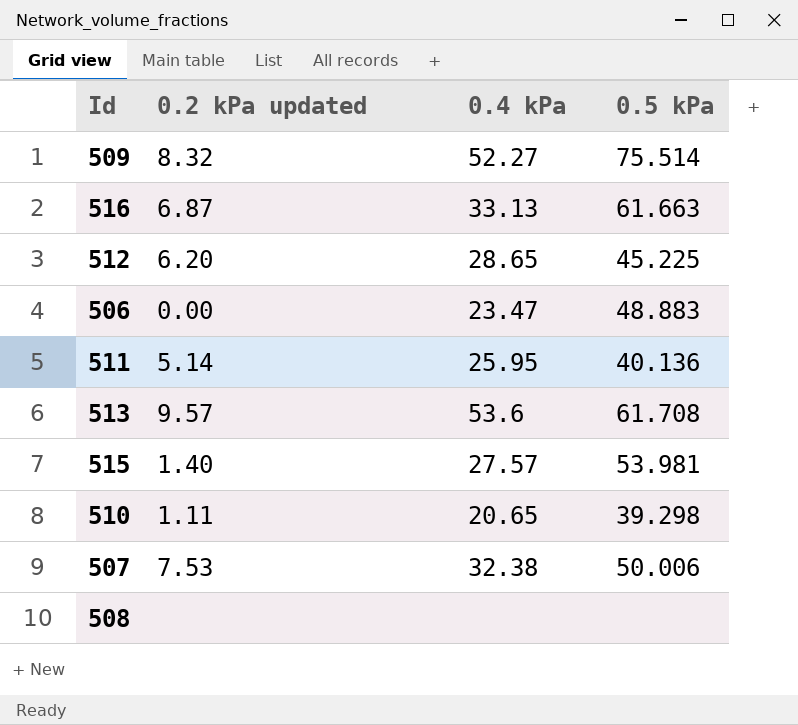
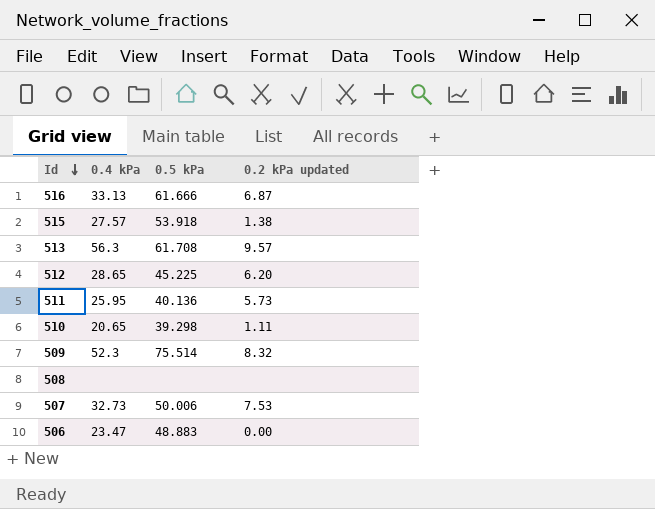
row order: none -> Id descending
column 0.2 kPa updated | position: 2 -> 4
516 | 0.5 kPa: 61.663 -> 61.666
515 | 0.5 kPa: 53.981 -> 53.918
515 | 0.2 kPa updated: 1.40 -> 1.38
513 | 0.4 kPa: 53.6 -> 56.3
511 | 0.2 kPa updated: 5.14 -> 5.73
509 | 0.4 kPa: 52.27 -> 52.3
507 | 0.4 kPa: 32.38 -> 32.73

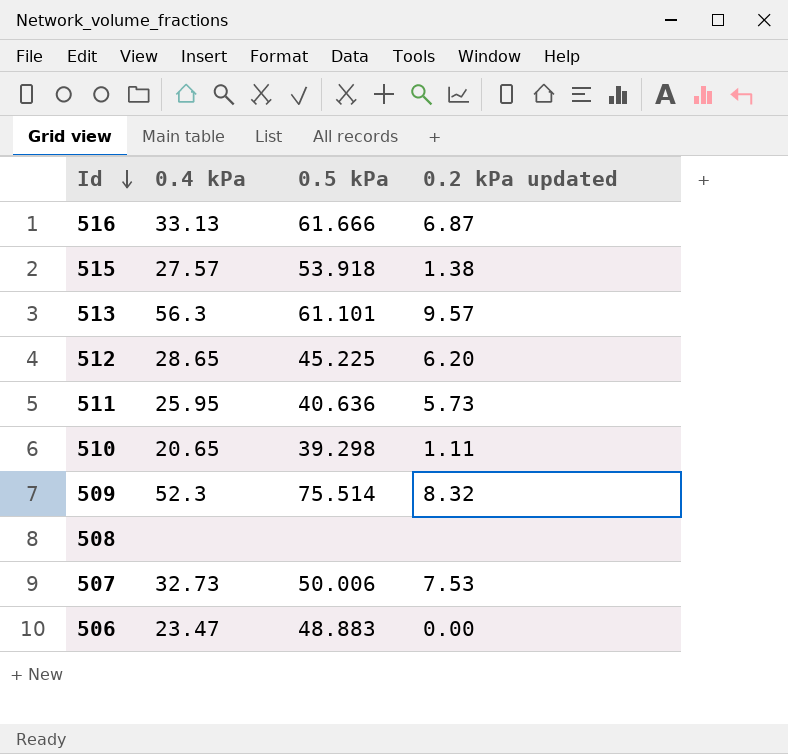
513 | 0.5 kPa: 61.708 -> 61.101
511 | 0.5 kPa: 40.136 -> 40.636

